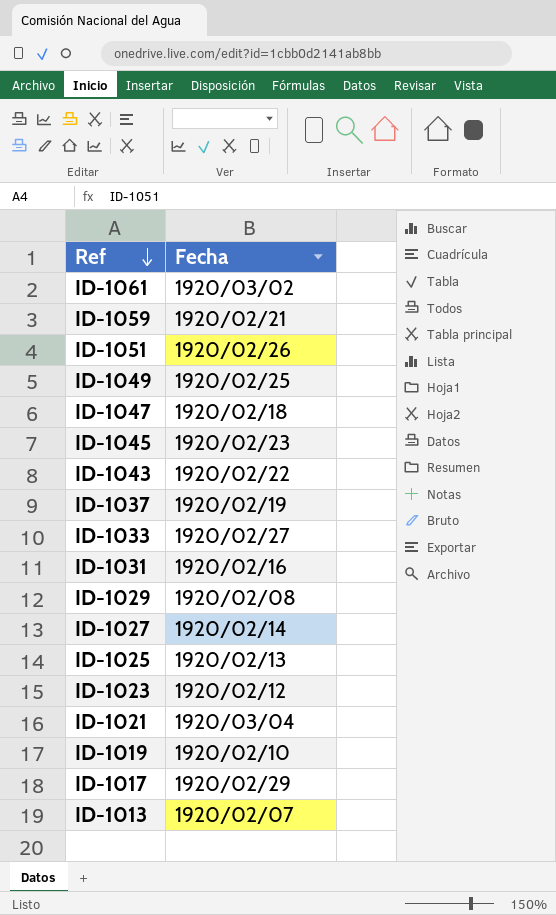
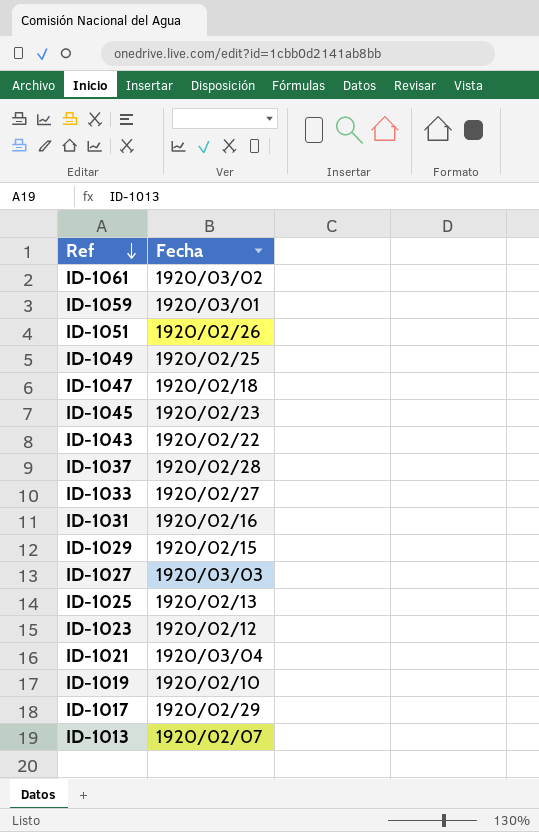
ID-1059 | Fecha: 1920/02/21 -> 1920/03/01
ID-1037 | Fecha: 1920/02/19 -> 1920/02/28
ID-1029 | Fecha: 1920/02/08 -> 1920/02/15
ID-1027 | Fecha: 1920/02/14 -> 1920/03/03

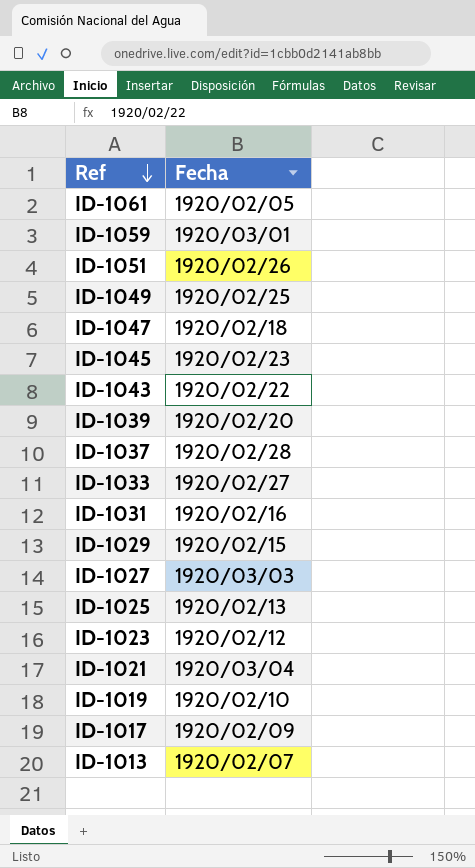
ID-1061 | Fecha: 1920/03/02 -> 1920/02/05
row ID-1039: none -> 1920/02/20
ID-1017 | Fecha: 1920/02/29 -> 1920/02/09

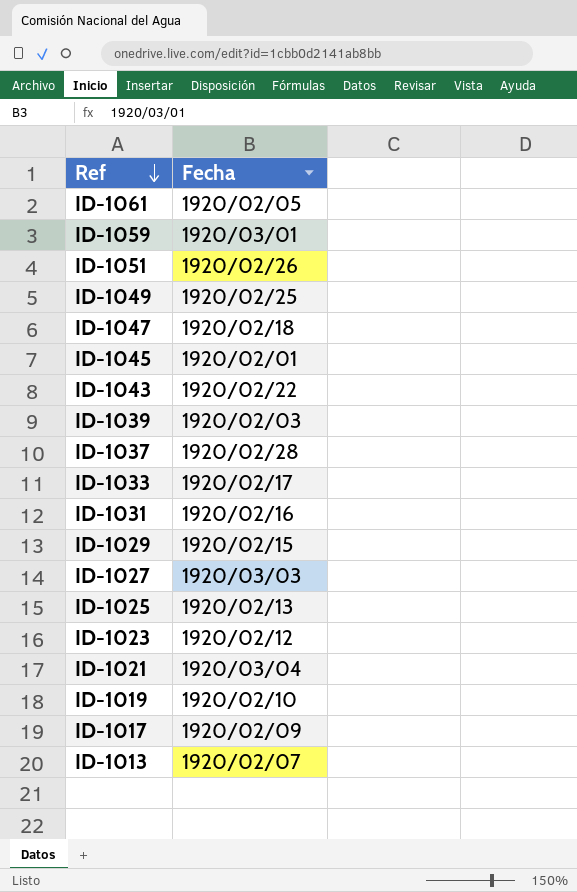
ID-1045 | Fecha: 1920/02/23 -> 1920/02/01
ID-1039 | Fecha: 1920/02/20 -> 1920/02/03
ID-1033 | Fecha: 1920/02/27 -> 1920/02/17

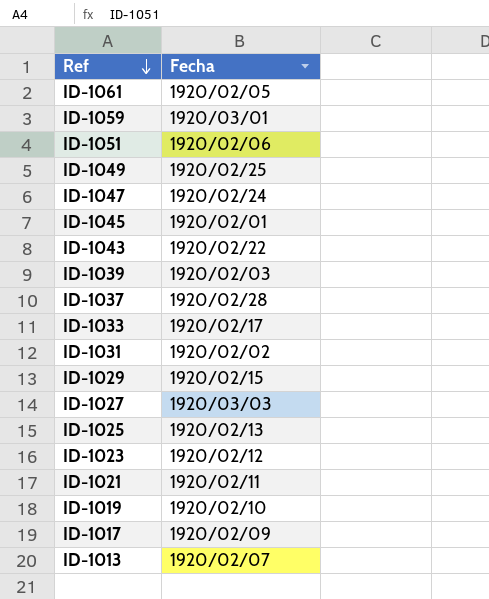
ID-1051 | Fecha: 1920/02/26 -> 1920/02/06
ID-1047 | Fecha: 1920/02/18 -> 1920/02/24
ID-1031 | Fecha: 1920/02/16 -> 1920/02/02
ID-1021 | Fecha: 1920/03/04 -> 1920/02/11

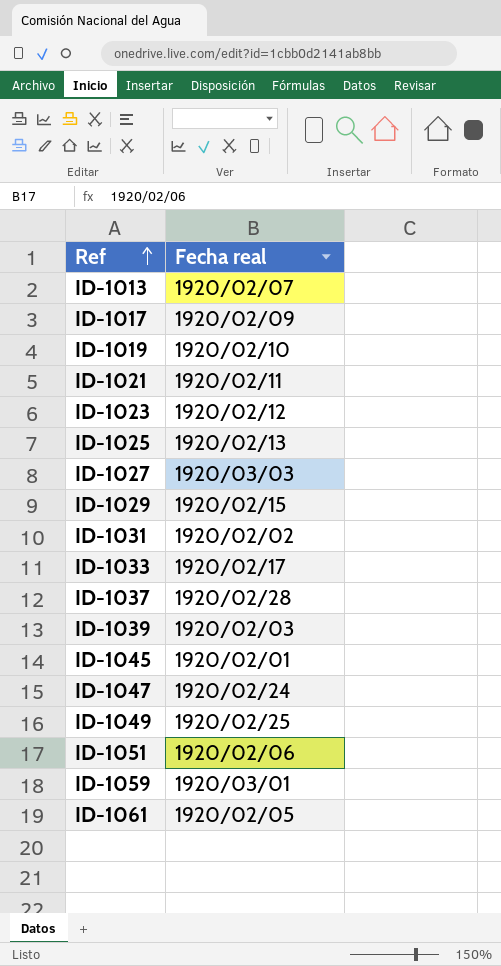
row order: Ref descending -> Ref ascending
column name: Fecha -> Fecha real
row ID-1043: 1920/02/22 -> none

